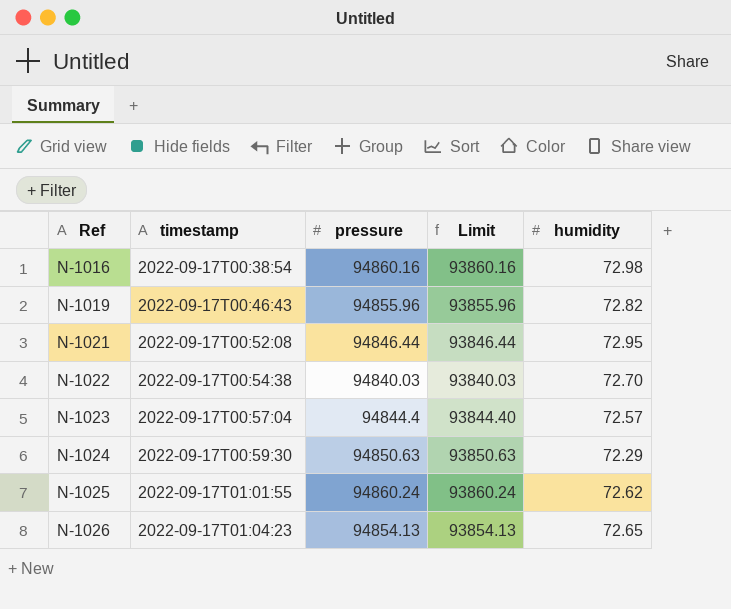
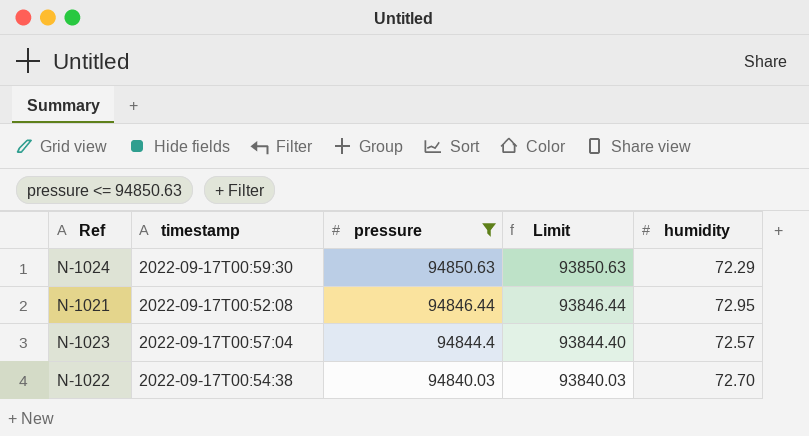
filter: none -> pressure <= 94850.63
row order: Ref ascending -> pressure descending

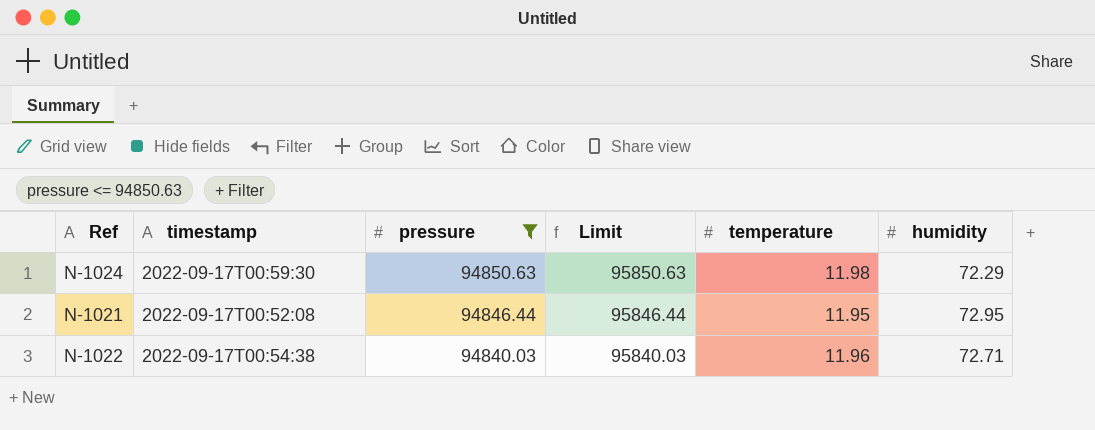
column Limit | formula: [pressure] - 1000 -> [pressure] + 1000
column temperature | position: none -> 5
row N-1023: 2022-09-17T00:57:04 | 94844.4 | 93844.40 | 72.57 -> none
N-1022 | humidity: 72.70 -> 72.71

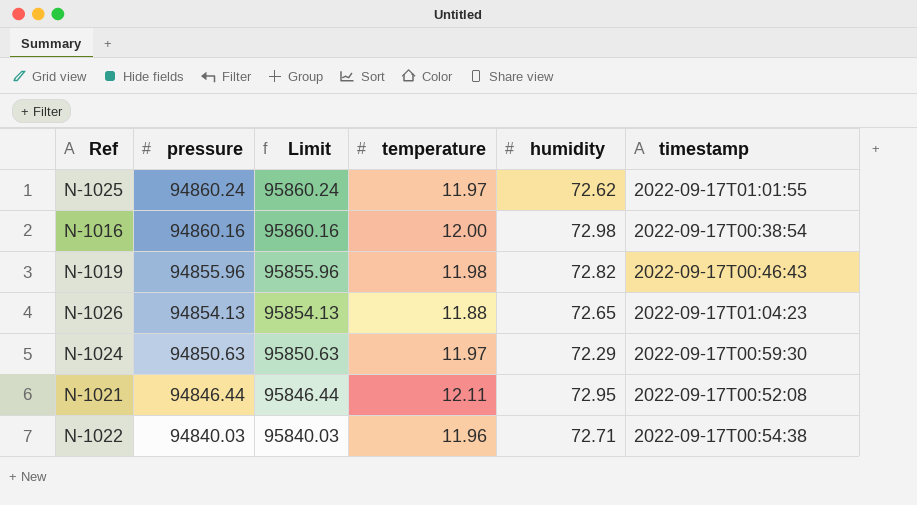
filter: pressure <= 94850.63 -> none
column timestamp | position: 2 -> 6
N-1024 | temperature: 11.98 -> 11.97
N-1021 | temperature: 11.95 -> 12.11

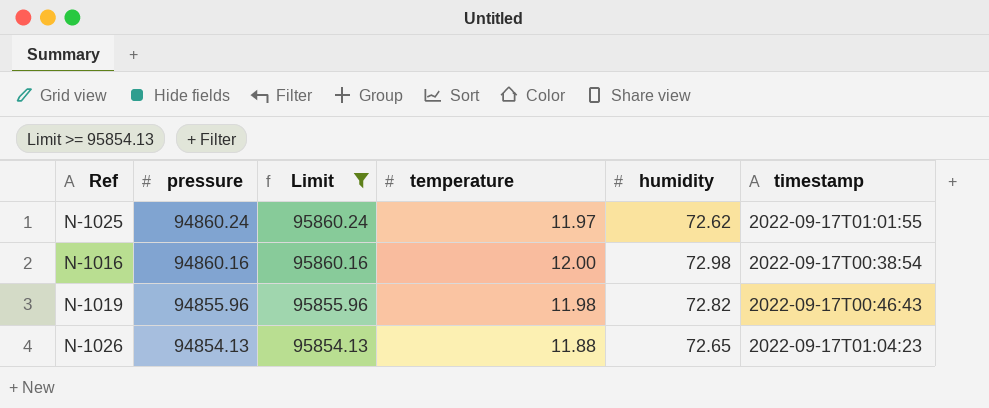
filter: none -> Limit >= 95854.13

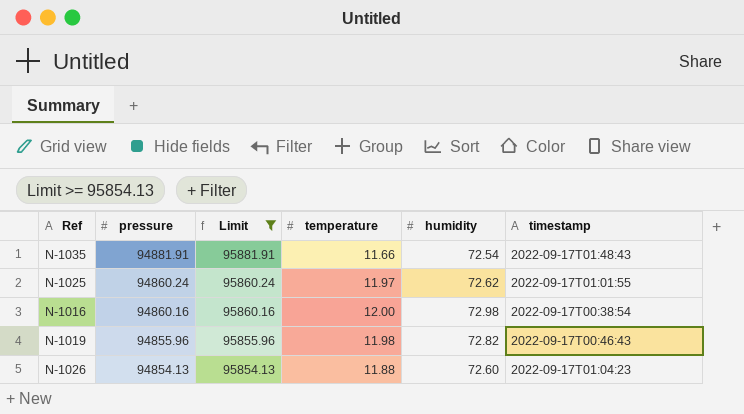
row N-1035: none -> 94881.91 | 95881.91 | 11.66 | 72.54 | 2022-09-17T01:48:43
N-1026 | humidity: 72.65 -> 72.60

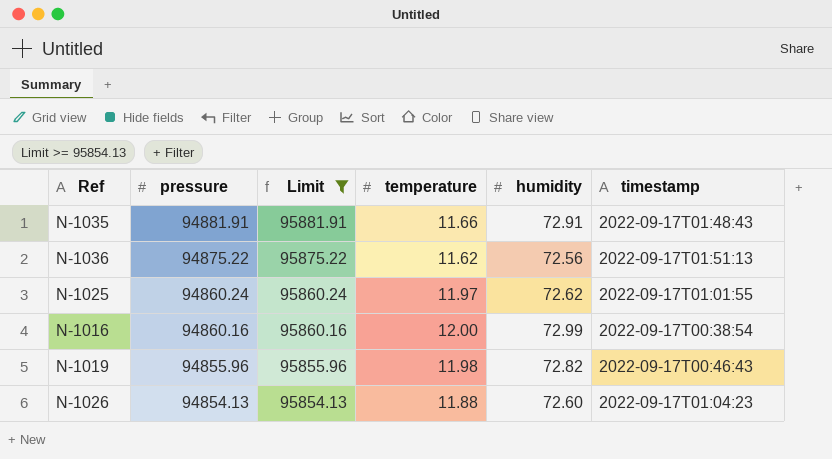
N-1035 | humidity: 72.54 -> 72.91
row N-1036: none -> 94875.22 | 95875.22 | 11.62 | 72.56 | 2022-09-17T01:51:13
N-1016 | humidity: 72.98 -> 72.99

